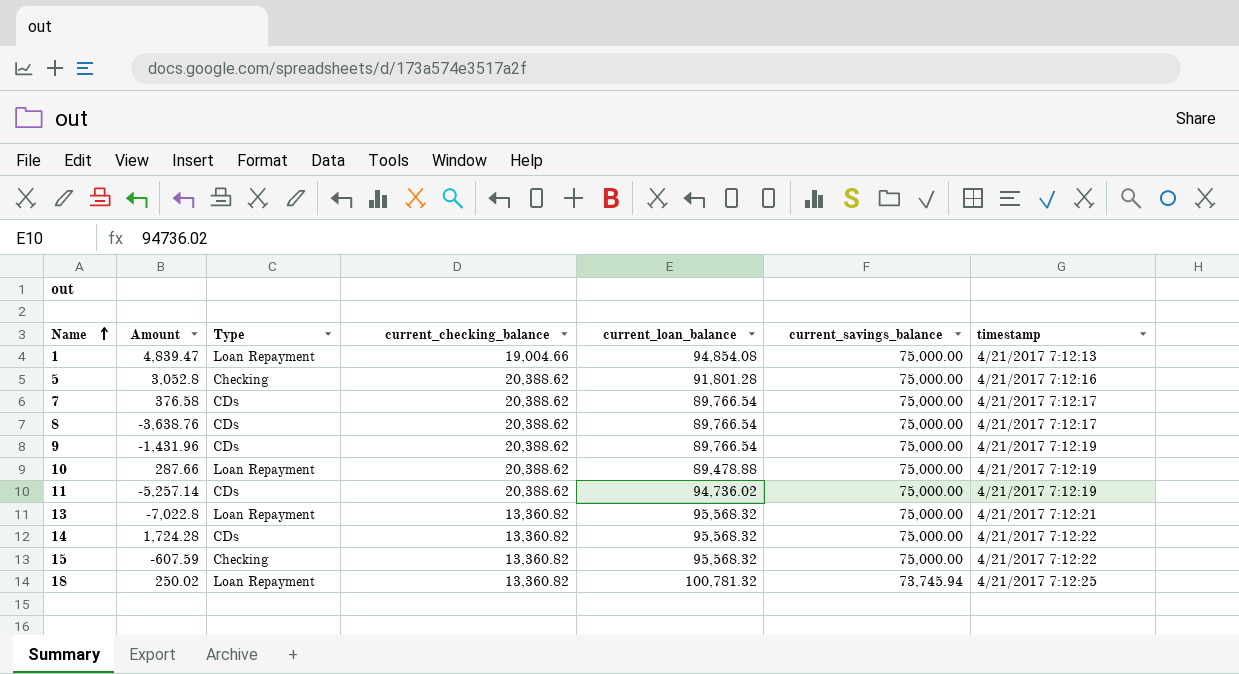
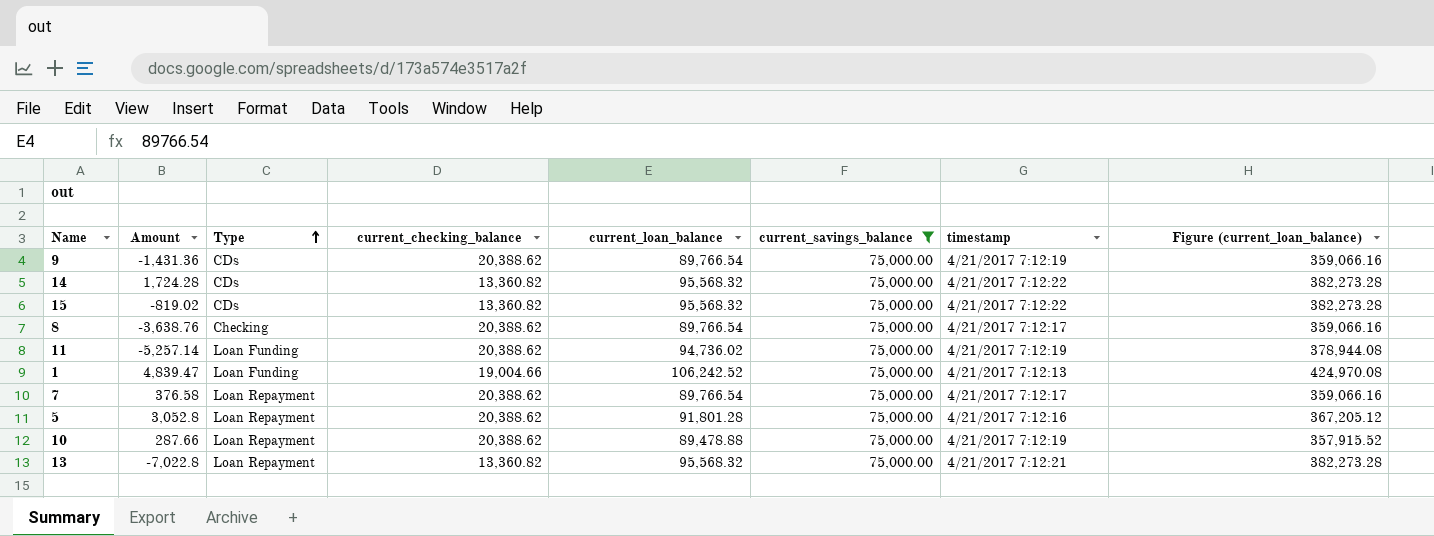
filter: none -> current_savings_balance = 75,000.00
row order: Name ascending -> Type ascending
column Figure (current_loan_balance) | formula: none -> [current_loan_balance] * 4
9 | Amount: -1,431.96 -> -1,431.36
15 | Amount: -607.59 -> -819.02
15 | Type: Checking -> CDs
8 | Type: CDs -> Checking
11 | Type: CDs -> Loan Funding
1 | Type: Loan Repayment -> Loan Funding
1 | current_loan_balance: 94,854.08 -> 106,242.52
7 | Type: CDs -> Loan Repayment
5 | Type: Checking -> Loan Repayment

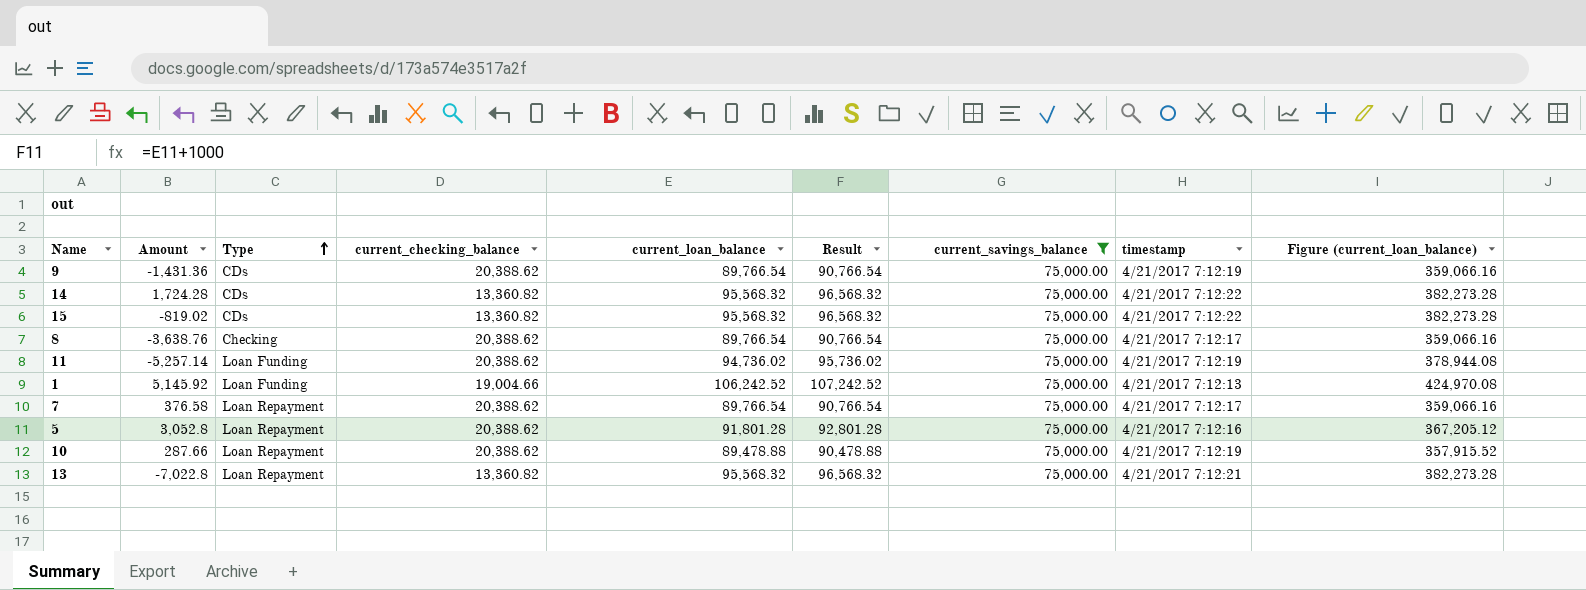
column Result | formula: none -> [current_loan_balance] + 1000
1 | Amount: 4,839.47 -> 5,145.92

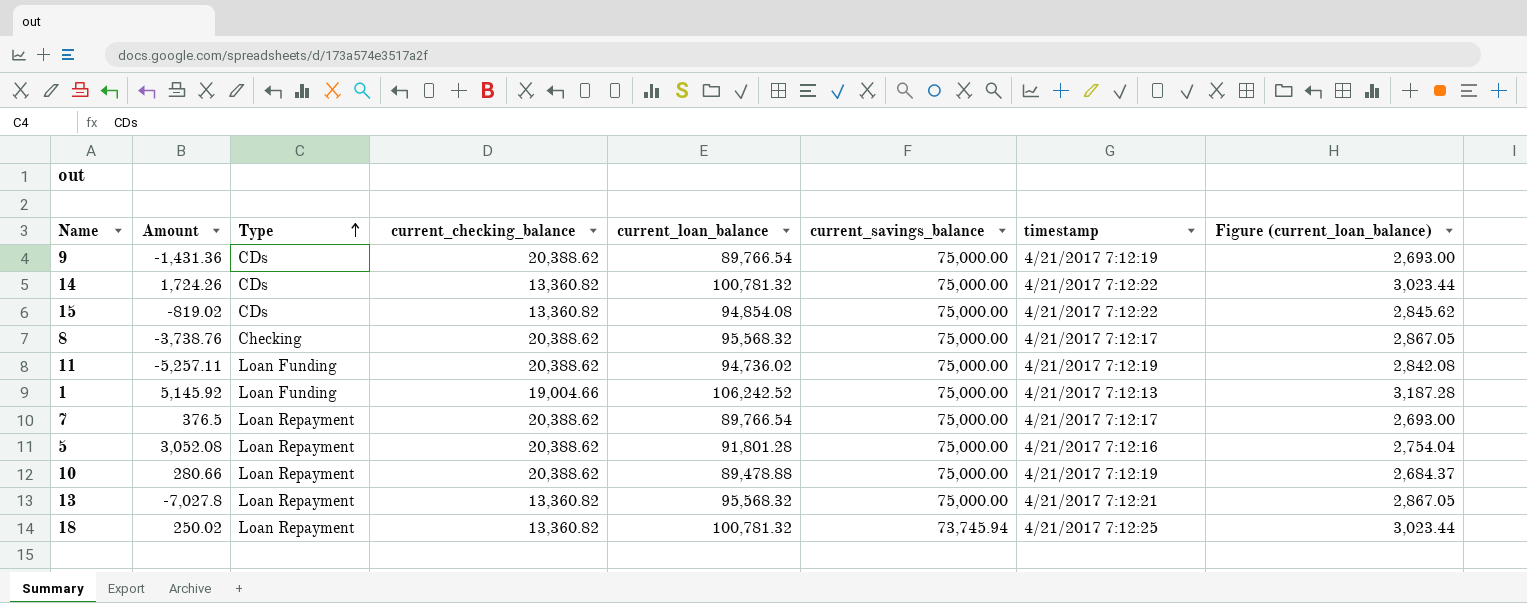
filter: current_savings_balance = 75,000.00 -> none
column Result | formula: [current_loan_balance] + 1000 -> none
column Figure (current_loan_balance) | formula: [current_loan_balance] * 4 -> [current_loan_balance] * 0.03
14 | Amount: 1,724.28 -> 1,724.26
14 | current_loan_balance: 95,568.32 -> 100,781.32
15 | current_loan_balance: 95,568.32 -> 94,854.08
8 | Amount: -3,638.76 -> -3,738.76
8 | current_loan_balance: 89,766.54 -> 95,568.32
11 | Amount: -5,257.14 -> -5,257.11
7 | Amount: 376.58 -> 376.5
5 | Amount: 3,052.8 -> 3,052.08
10 | Amount: 287.66 -> 280.66
13 | Amount: -7,022.8 -> -7,027.8

